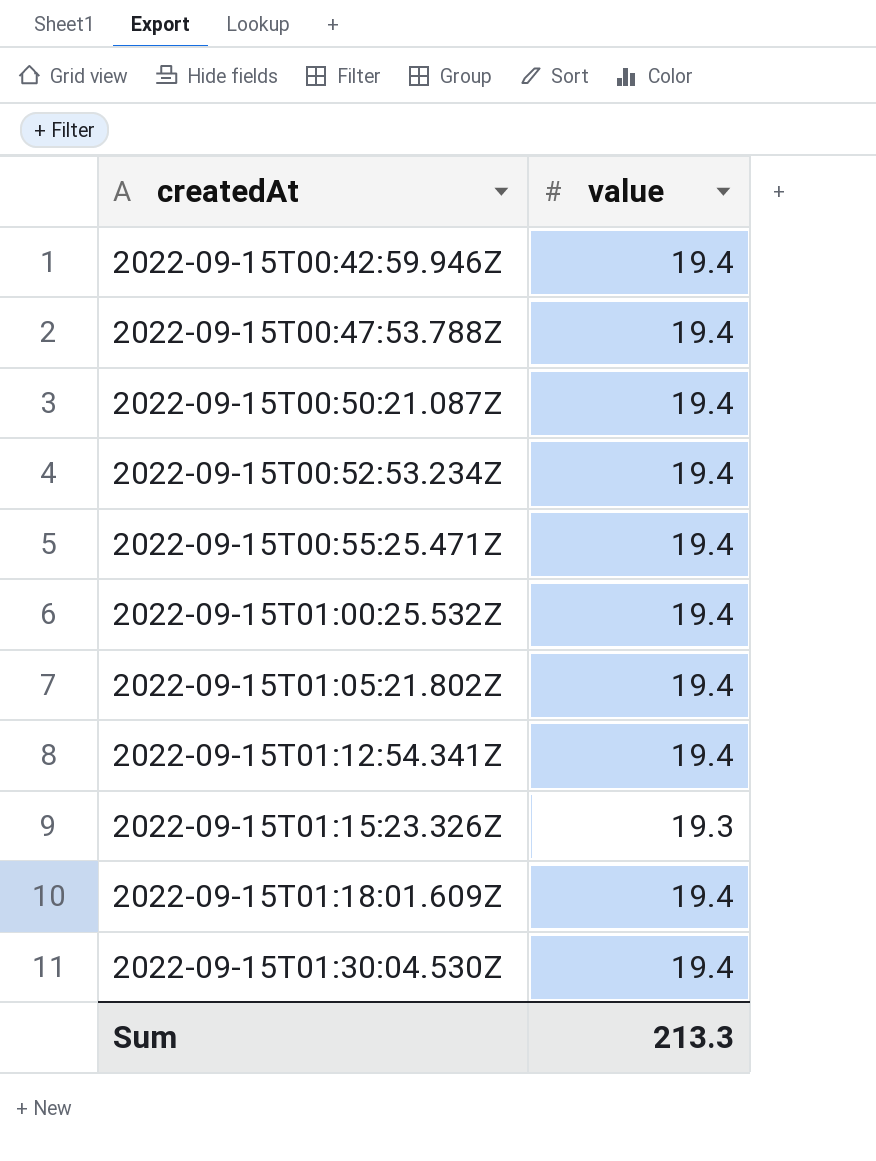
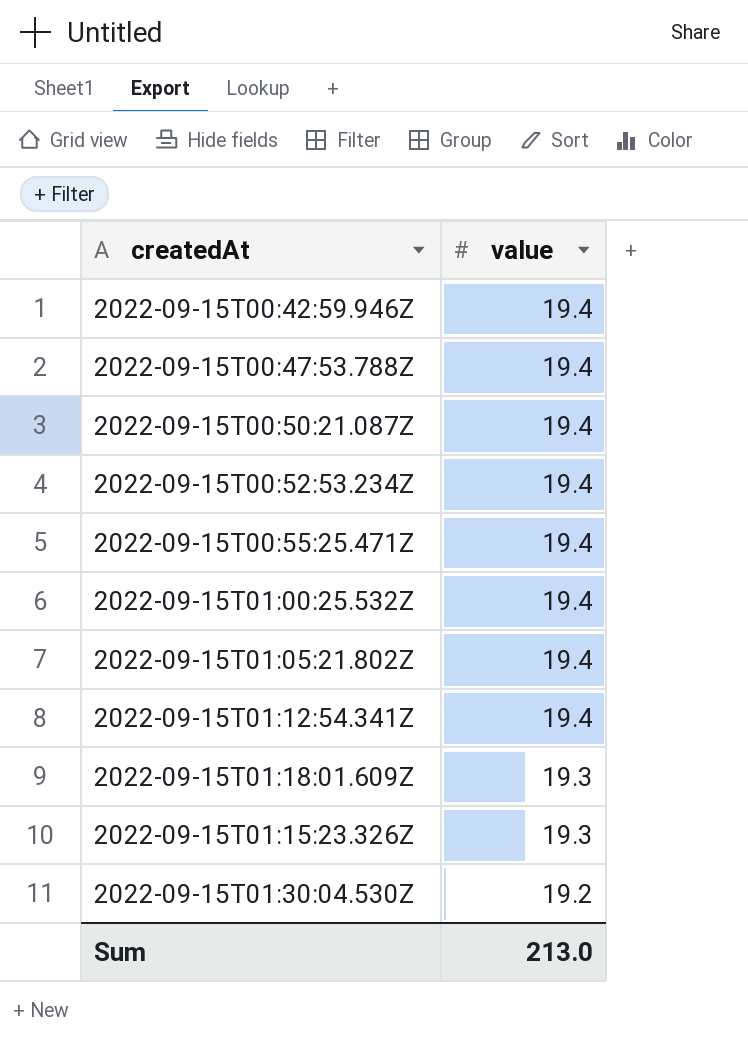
row order: createdAt ascending -> value descending
2022-09-15T01:18:01.609Z | value: 19.4 -> 19.3
2022-09-15T01:30:04.530Z | value: 19.4 -> 19.2
Sum | value: 213.3 -> 213.0

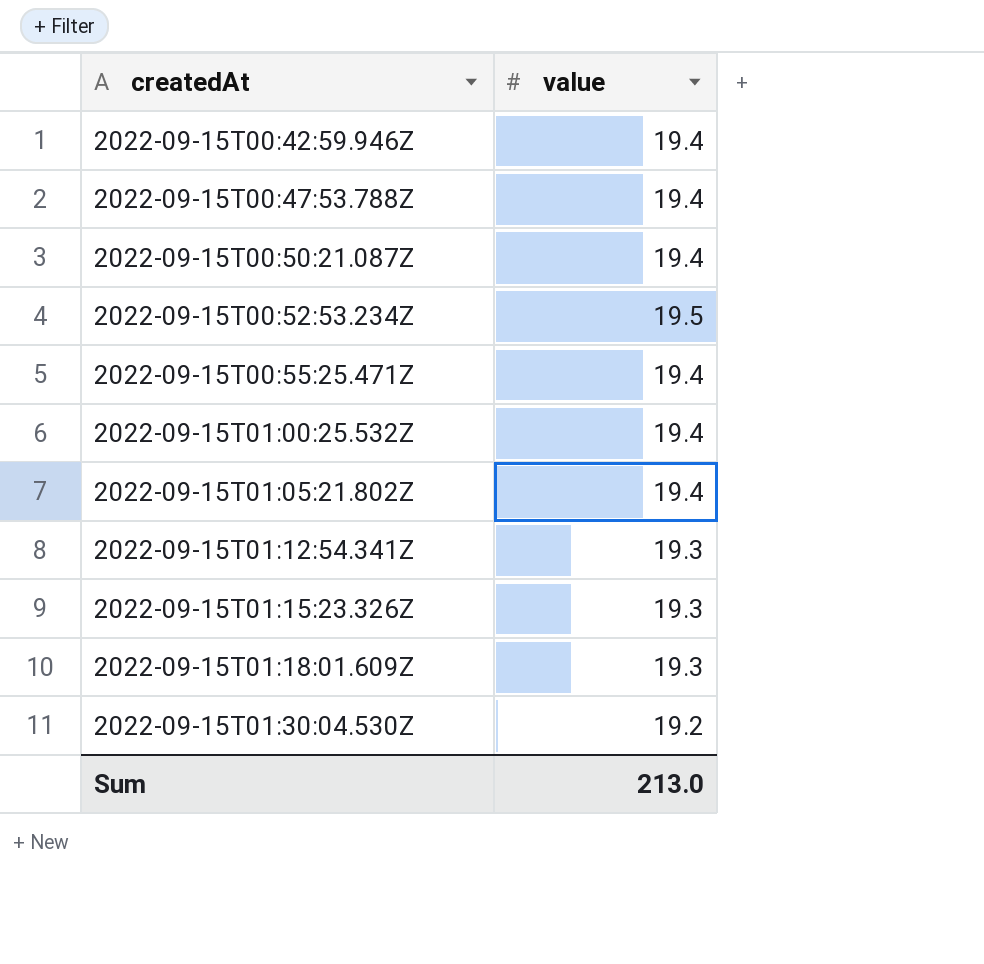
row order: value descending -> createdAt ascending
2022-09-15T00:52:53.234Z | value: 19.4 -> 19.5
2022-09-15T01:12:54.341Z | value: 19.4 -> 19.3

